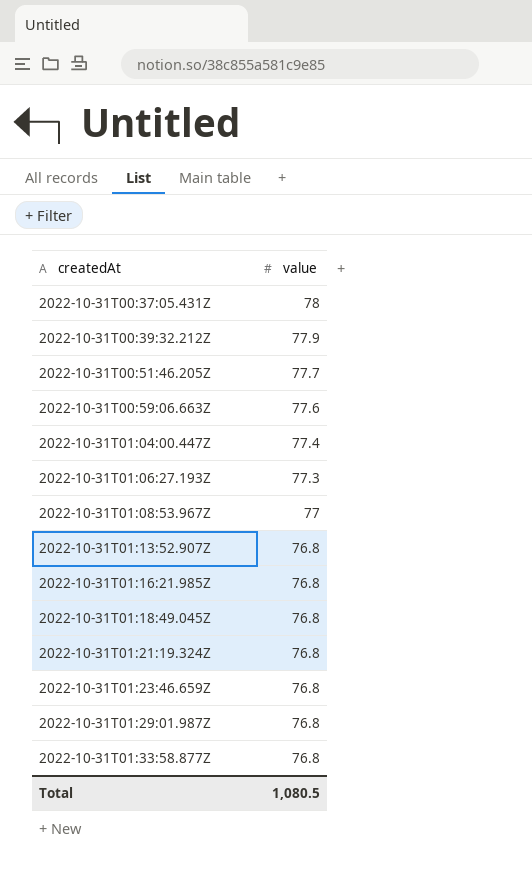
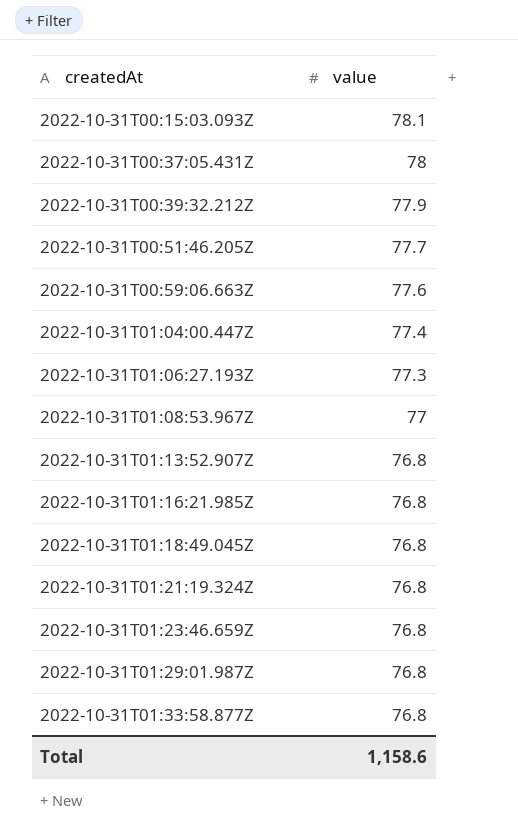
row 2022-10-31T00:15:03.093Z: none -> 78.1
Total | value: 1,080.5 -> 1,158.6

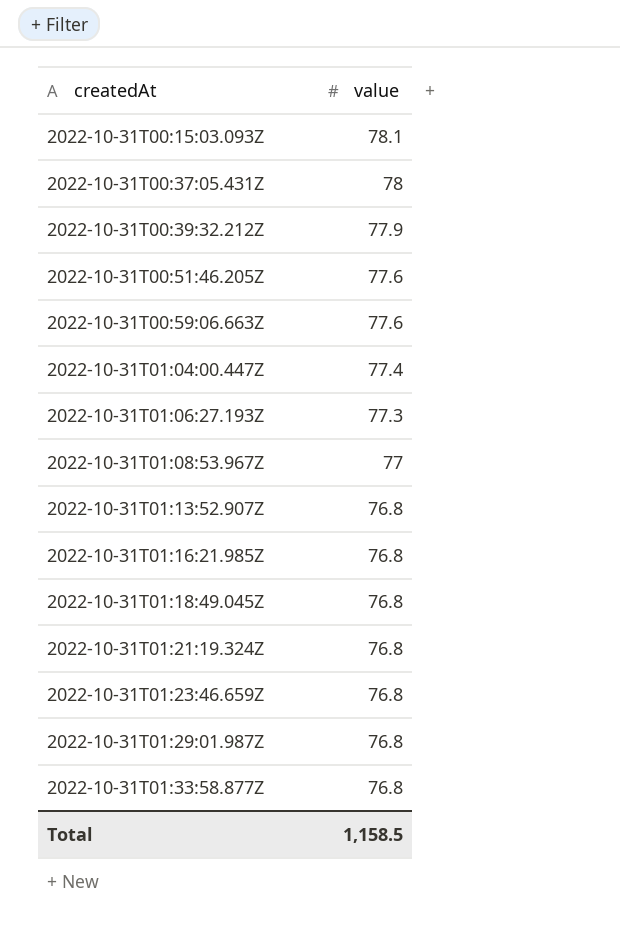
2022-10-31T00:51:46.205Z | value: 77.7 -> 77.6
Total | value: 1,158.6 -> 1,158.5

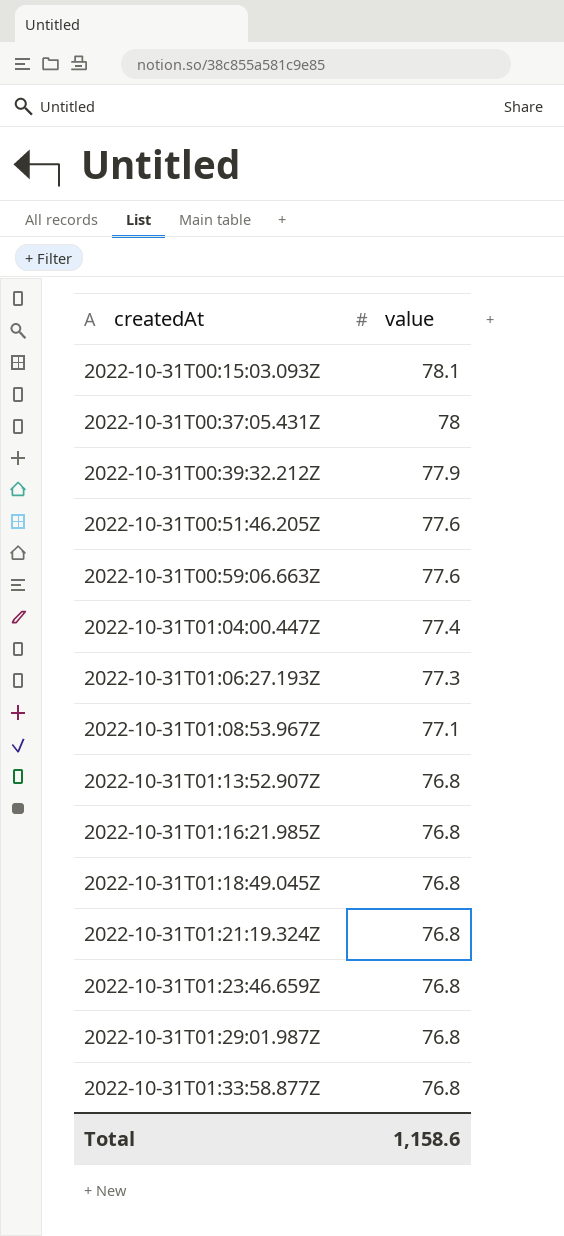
2022-10-31T01:08:53.967Z | value: 77 -> 77.1
Total | value: 1,158.5 -> 1,158.6

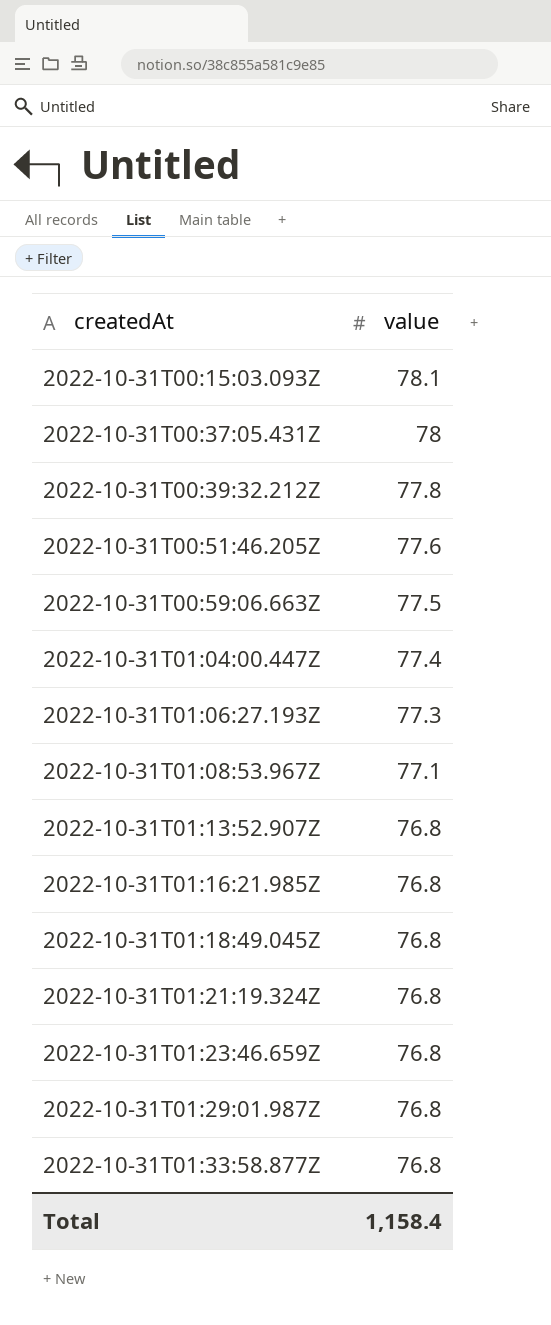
2022-10-31T00:39:32.212Z | value: 77.9 -> 77.8
2022-10-31T00:59:06.663Z | value: 77.6 -> 77.5
Total | value: 1,158.6 -> 1,158.4

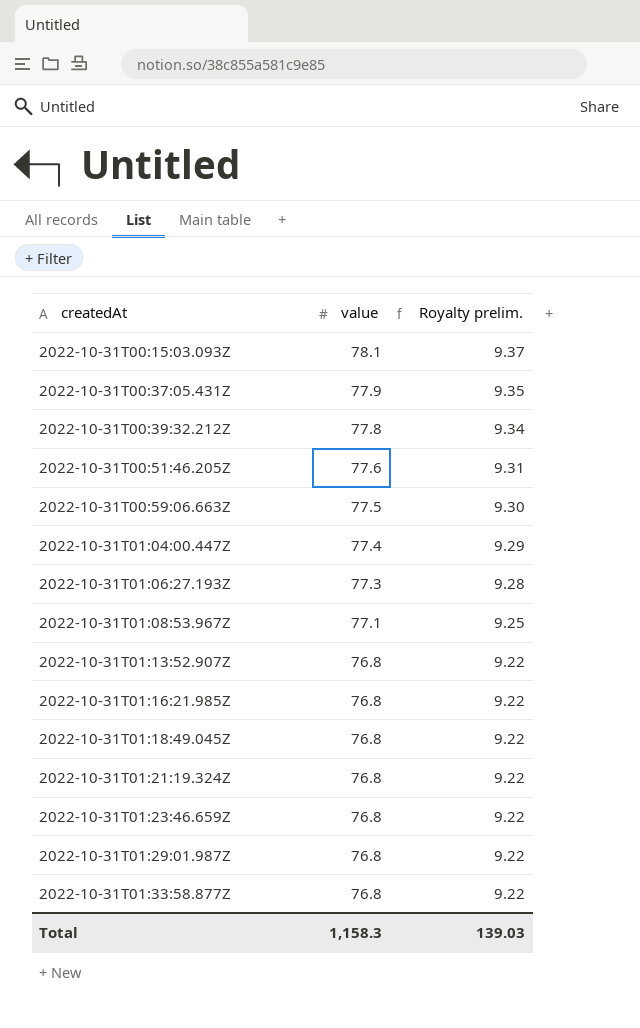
column Royalty prelim. | formula: none -> [value] * 0.12
2022-10-31T00:37:05.431Z | value: 78 -> 77.9
Total | value: 1,158.4 -> 1,158.3

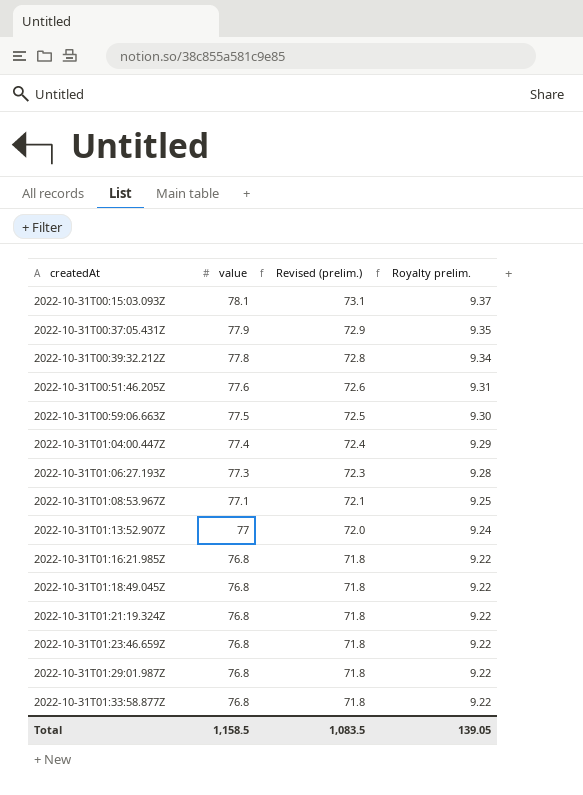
column Revised (prelim.) | formula: none -> [value] - 5
2022-10-31T01:13:52.907Z | value: 76.8 -> 77
2022-10-31T01:13:52.907Z | Royalty prelim.: 9.22 -> 9.24
Total | value: 1,158.3 -> 1,158.5
Total | Royalty prelim.: 139.03 -> 139.05

